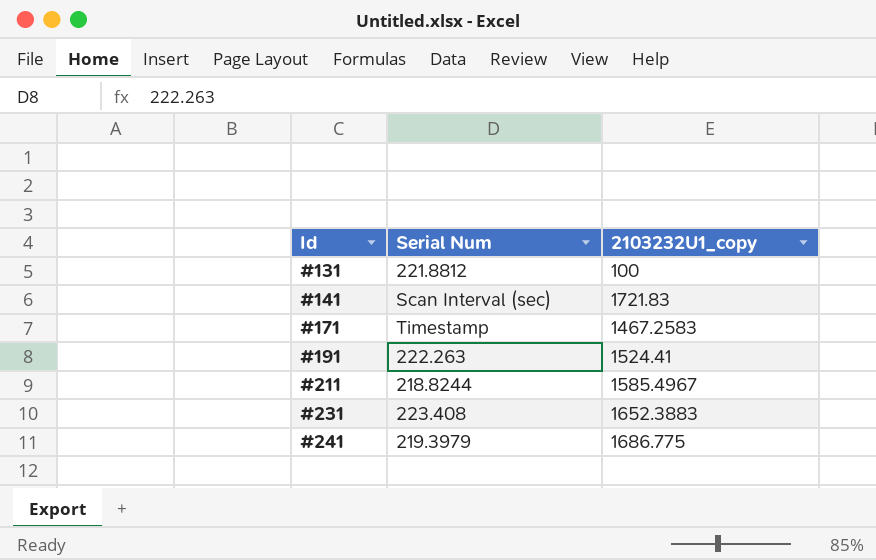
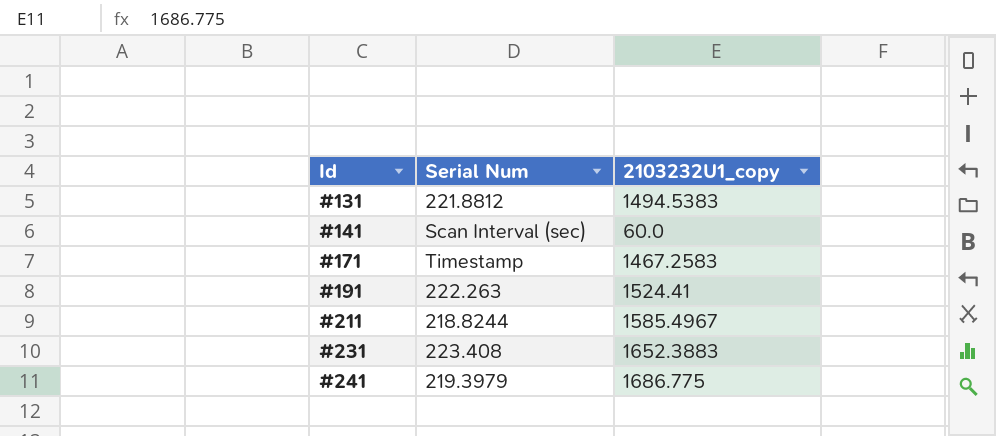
#131 | 2103232U1_copy: 100 -> 1494.5383
#141 | 2103232U1_copy: 1721.83 -> 60.0

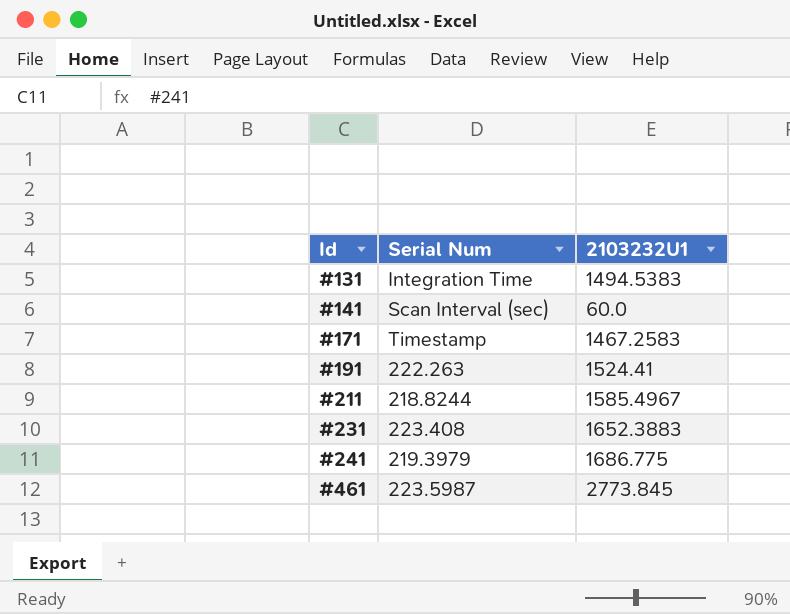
column name: 2103232U1_copy -> 2103232U1
#131 | Serial Num: 221.8812 -> Integration Time
row #461: none -> 223.5987 | 2773.845

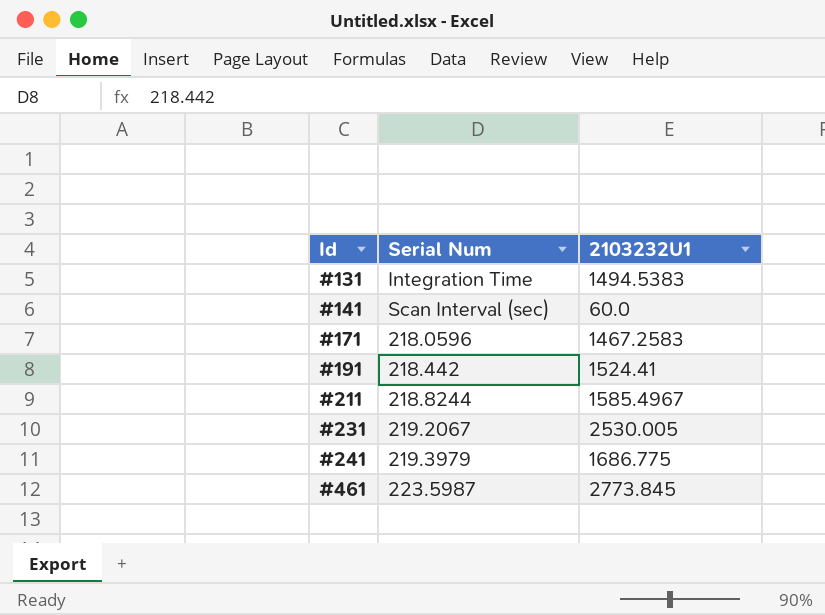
#171 | Serial Num: Timestamp -> 218.0596
#191 | Serial Num: 222.263 -> 218.442
#231 | Serial Num: 223.408 -> 219.2067
#231 | 2103232U1: 1652.3883 -> 2530.005

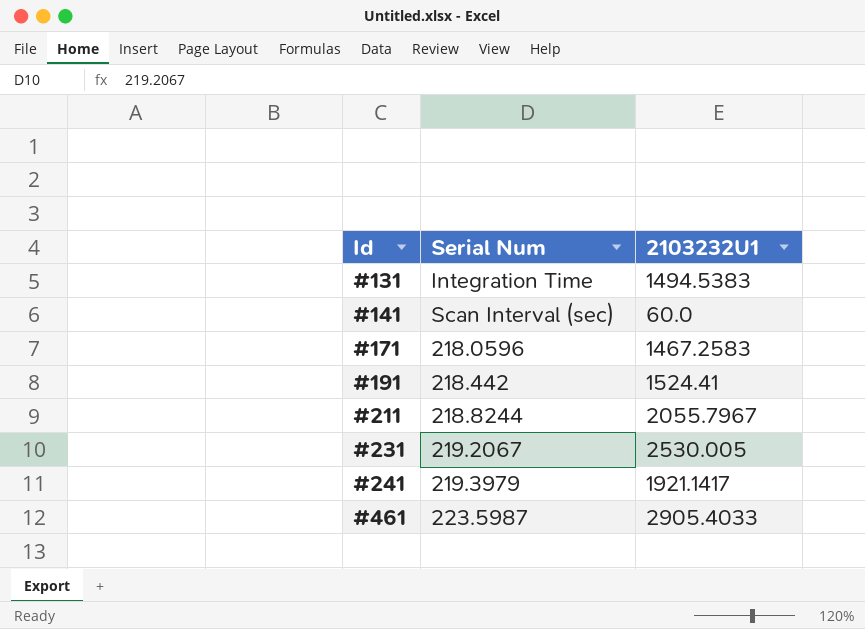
#211 | 2103232U1: 1585.4967 -> 2055.7967
#241 | 2103232U1: 1686.775 -> 1921.1417
#461 | 2103232U1: 2773.845 -> 2905.4033

